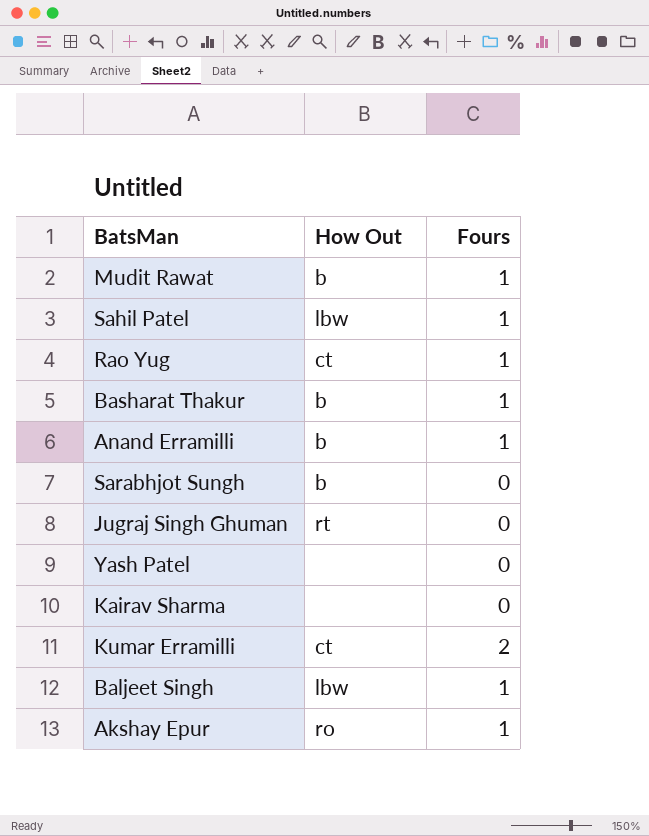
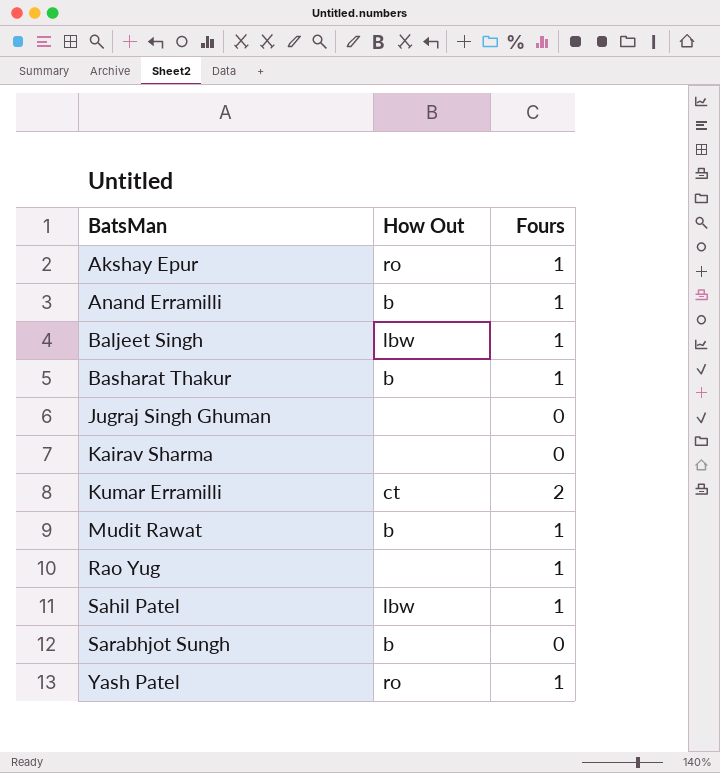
row order: none -> BatsMan ascending
Jugraj Singh Ghuman | How Out: rt -> none
Rao Yug | How Out: ct -> none
Yash Patel | How Out: none -> ro
Yash Patel | Fours: 0 -> 1

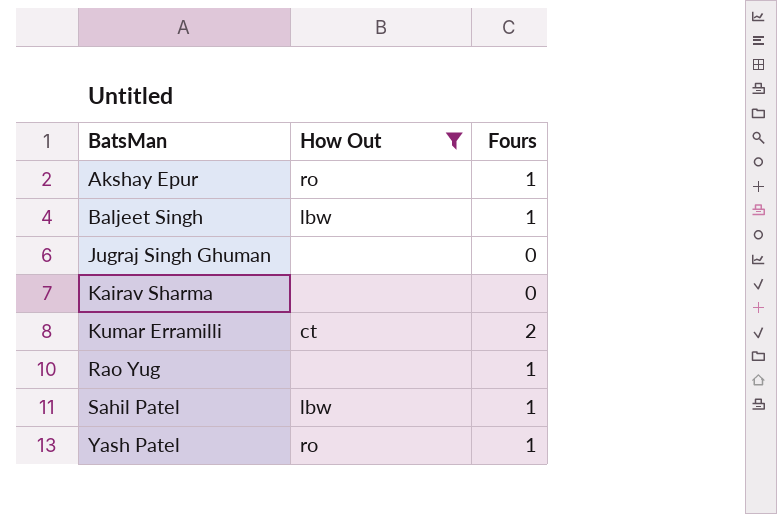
filter: none -> How Out != b

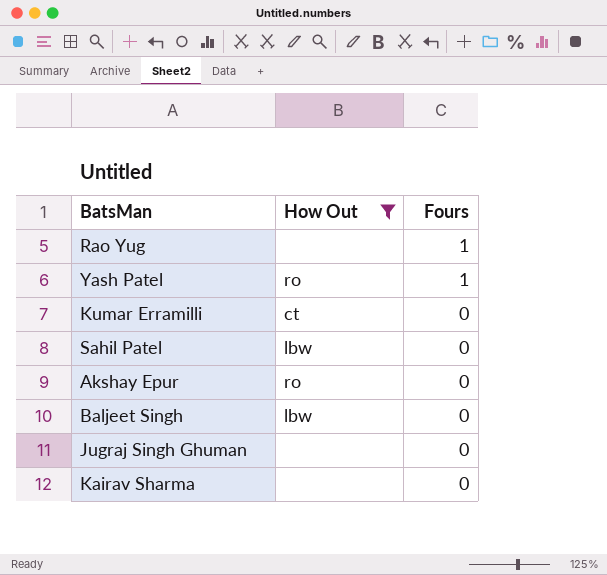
row order: BatsMan ascending -> Fours descending
Kumar Erramilli | Fours: 2 -> 0
Sahil Patel | Fours: 1 -> 0
Akshay Epur | Fours: 1 -> 0
Baljeet Singh | Fours: 1 -> 0

